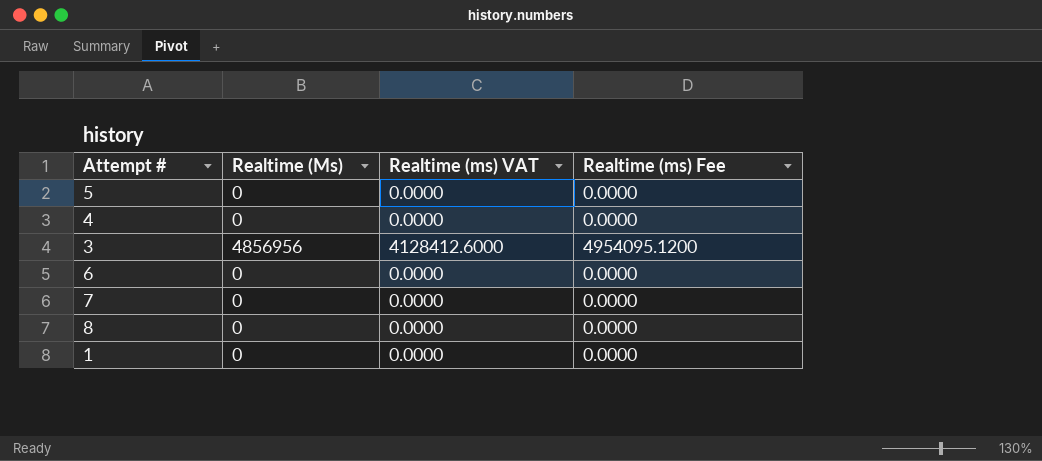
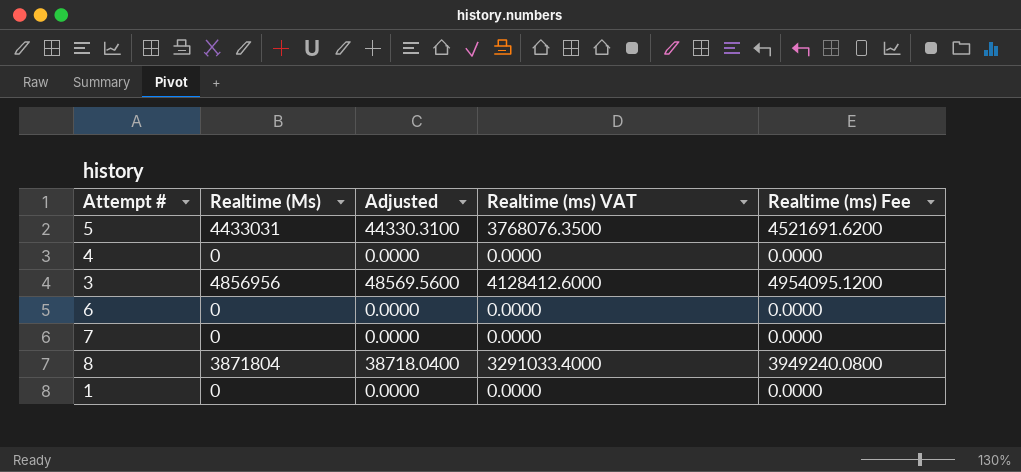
column Adjusted | formula: none -> [Realtime (Ms)] * 0.01
5 | Realtime (Ms): 0 -> 4433031
5 | Realtime (ms) VAT: 0.0000 -> 3768076.3500
5 | Realtime (ms) Fee: 0.0000 -> 4521691.6200
8 | Realtime (Ms): 0 -> 3871804
8 | Realtime (ms) VAT: 0.0000 -> 3291033.4000
8 | Realtime (ms) Fee: 0.0000 -> 3949240.0800

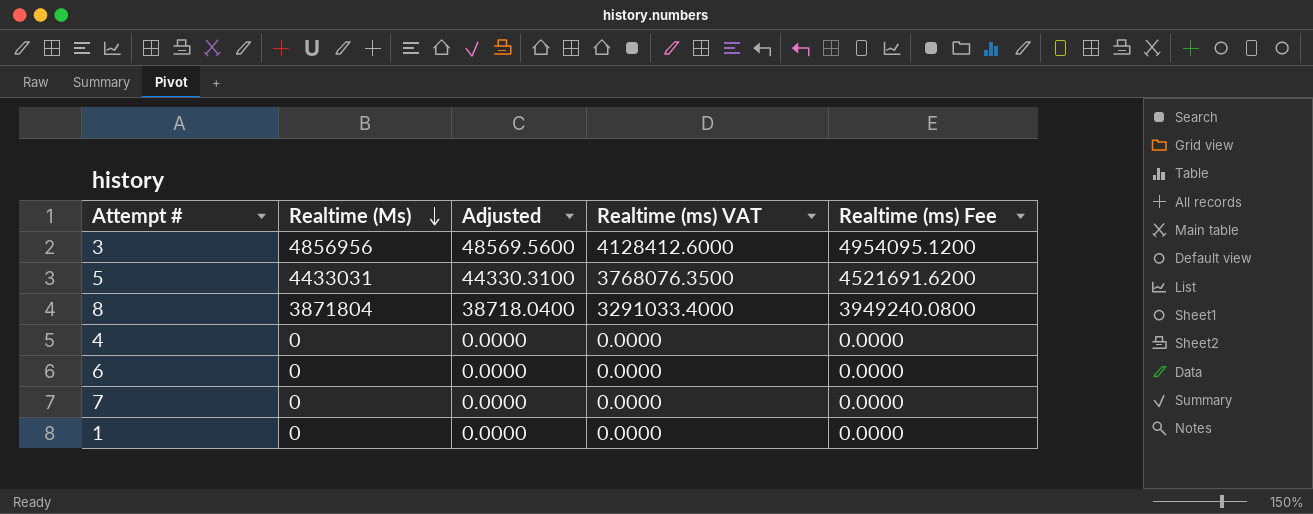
row order: none -> Realtime (Ms) descending

